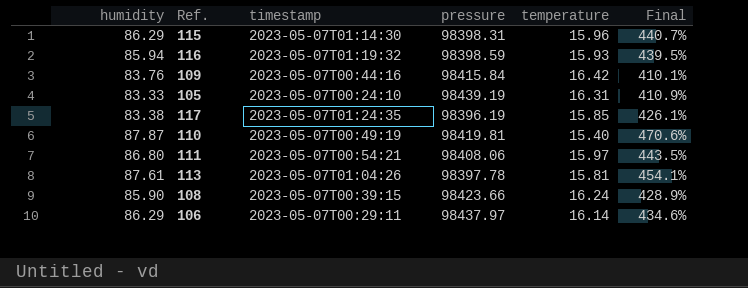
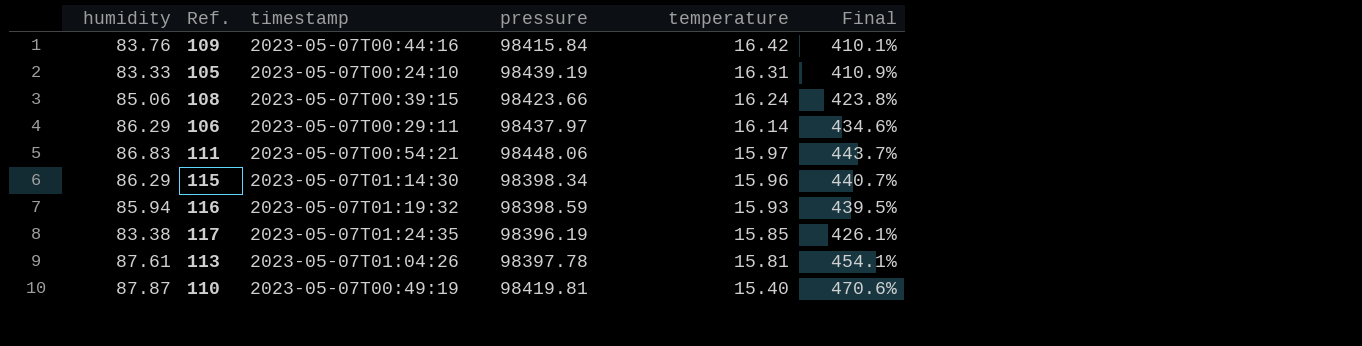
row order: none -> temperature descending
108 | humidity: 85.90 -> 85.06
108 | Final: 428.9% -> 423.8%
111 | humidity: 86.80 -> 86.83
111 | pressure: 98408.06 -> 98448.06
111 | Final: 443.5% -> 443.7%
115 | pressure: 98398.31 -> 98398.34

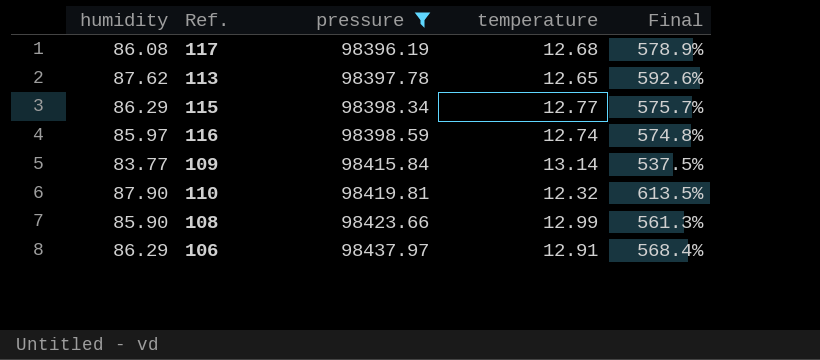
filter: none -> pressure <= 98437.97
row order: temperature descending -> pressure ascending
column timestamp | position: 3 -> none
117 | humidity: 83.38 -> 86.08
117 | temperature: 15.85 -> 12.68
117 | Final: 426.1% -> 578.9%
113 | humidity: 87.61 -> 87.62
113 | temperature: 15.81 -> 12.65
113 | Final: 454.1% -> 592.6%
115 | temperature: 15.96 -> 12.77
115 | Final: 440.7% -> 575.7%
116 | humidity: 85.94 -> 85.97
116 | temperature: 15.93 -> 12.74
116 | Final: 439.5% -> 574.8%
109 | humidity: 83.76 -> 83.77
109 | temperature: 16.42 -> 13.14
109 | Final: 410.1% -> 537.5%
110 | humidity: 87.87 -> 87.90
110 | temperature: 15.40 -> 12.32
110 | Final: 470.6% -> 613.5%
108 | humidity: 85.06 -> 85.90
108 | temperature: 16.24 -> 12.99
108 | Final: 423.8% -> 561.3%
106 | temperature: 16.14 -> 12.91
106 | Final: 434.6% -> 568.4%

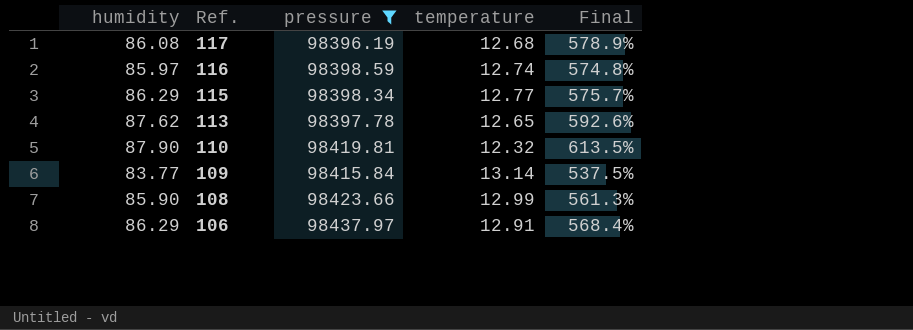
row order: pressure ascending -> Ref. descending

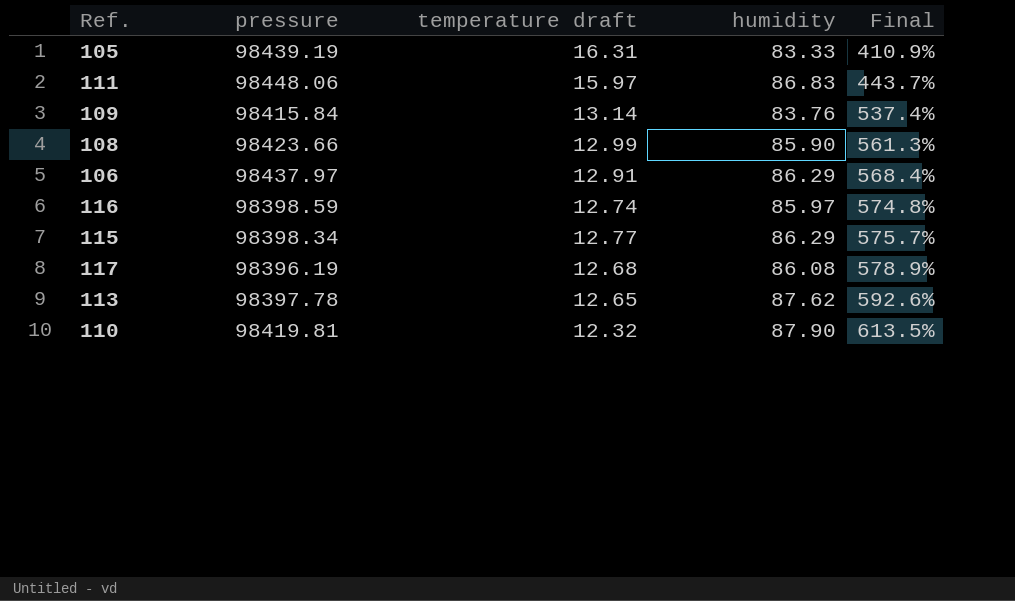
filter: pressure <= 98437.97 -> none
row order: Ref. descending -> Final ascending
column name: temperature -> temperature draft
column humidity | position: 1 -> 4
109 | humidity: 83.77 -> 83.76
109 | Final: 537.5% -> 537.4%

